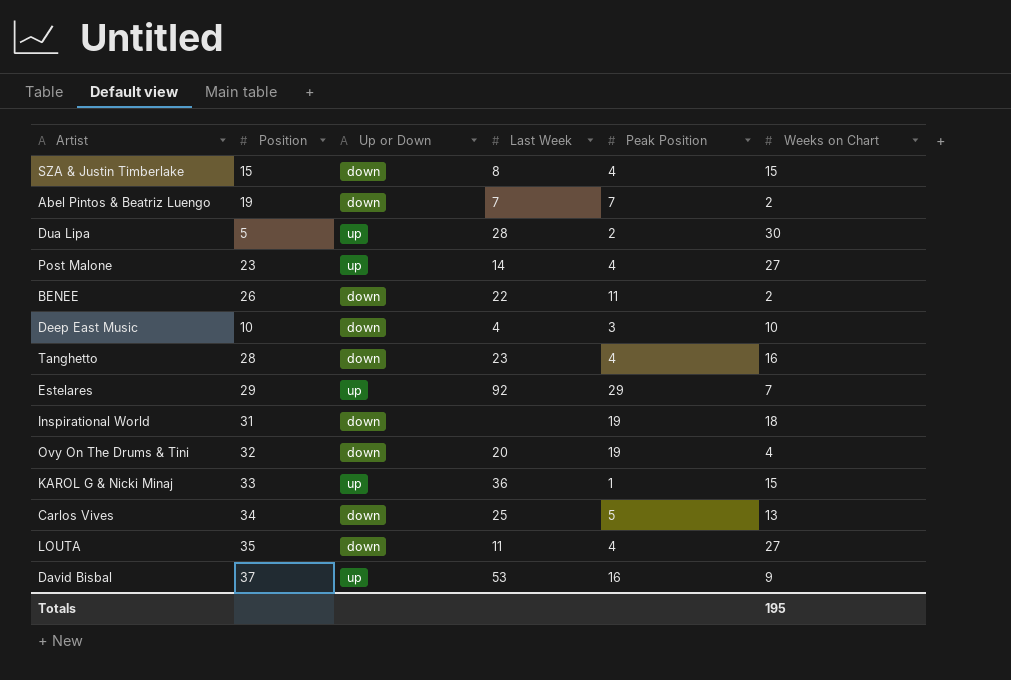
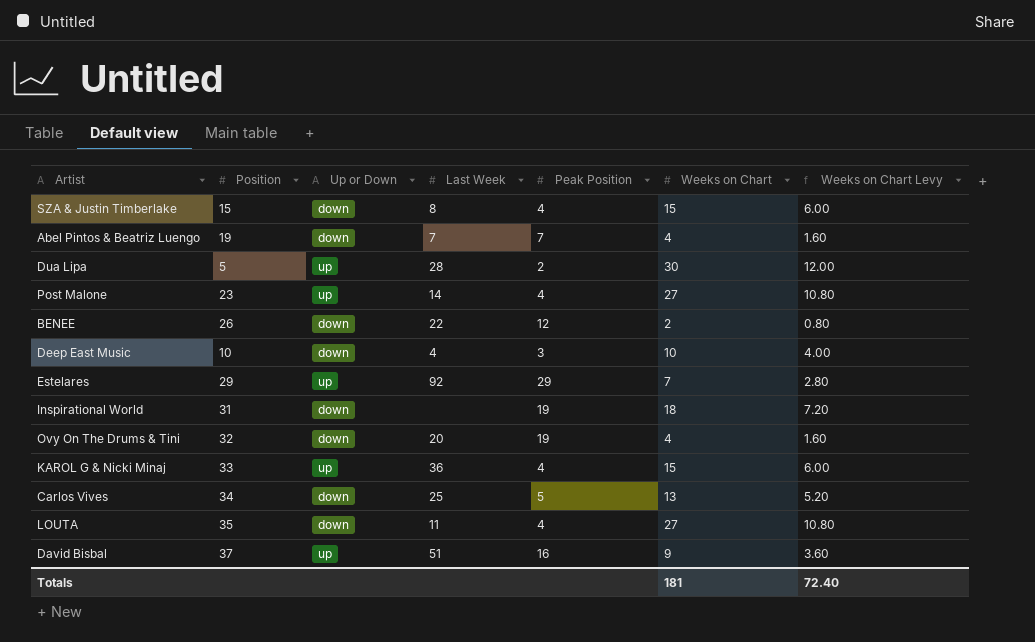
column Weeks on Chart Levy | formula: none -> [Weeks on Chart] * 0.4
row Tanghetto: 28 | down | 23 | 4 | 16 -> none
Abel Pintos & Beatriz Luengo | Weeks on Chart: 2 -> 4
BENEE | Peak Position: 11 -> 12
KAROL G & Nicki Minaj | Peak Position: 1 -> 4
David Bisbal | Last Week: 53 -> 51
Totals | Weeks on Chart: 195 -> 181

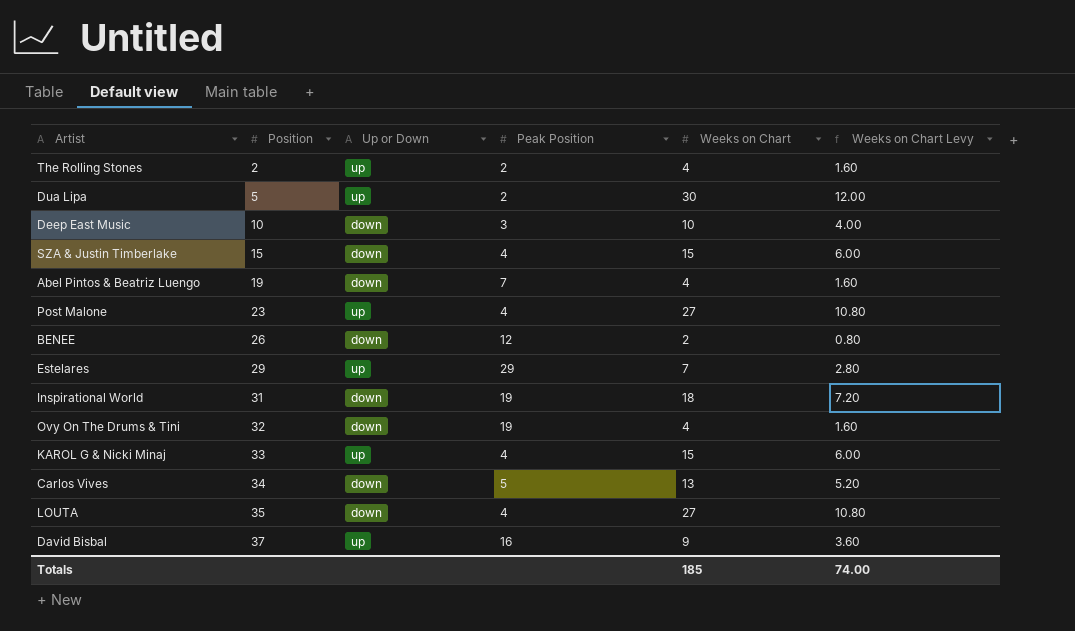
row order: none -> Position ascending
column Last Week | position: 4 -> none
row The Rolling Stones: none -> 2 | up | 2 | 4 | 1.60
Totals | Weeks on Chart: 181 -> 185
Totals | Weeks on Chart Levy: 72.40 -> 74.00

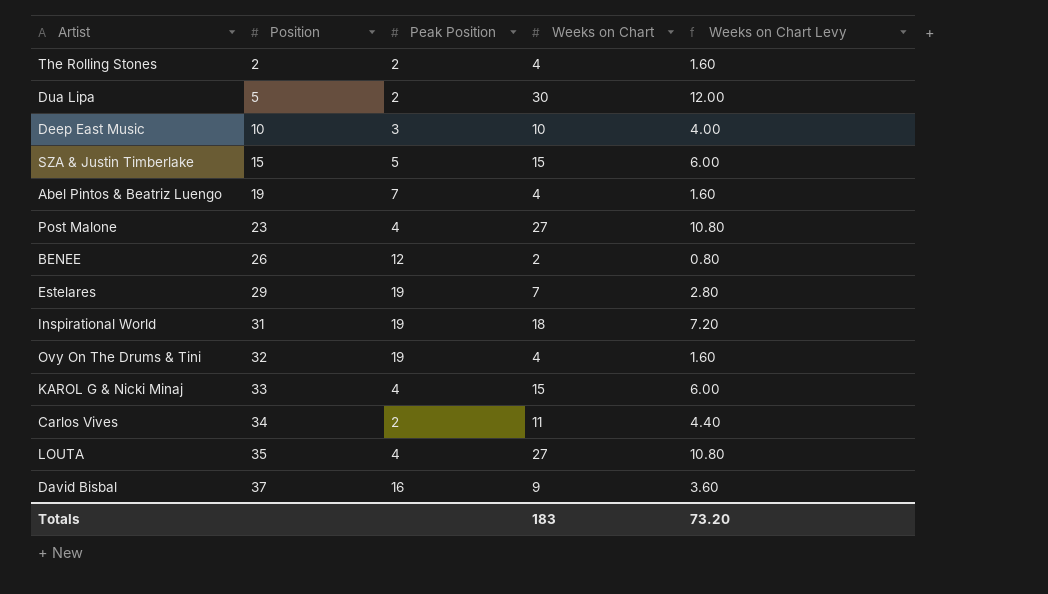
column Up or Down | position: 3 -> none
SZA & Justin Timberlake | Peak Position: 4 -> 5
Estelares | Peak Position: 29 -> 19
Carlos Vives | Peak Position: 5 -> 2
Carlos Vives | Weeks on Chart: 13 -> 11
Carlos Vives | Weeks on Chart Levy: 5.20 -> 4.40
Totals | Weeks on Chart: 185 -> 183
Totals | Weeks on Chart Levy: 74.00 -> 73.20

